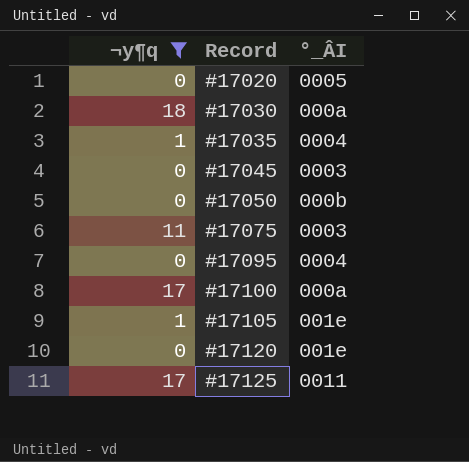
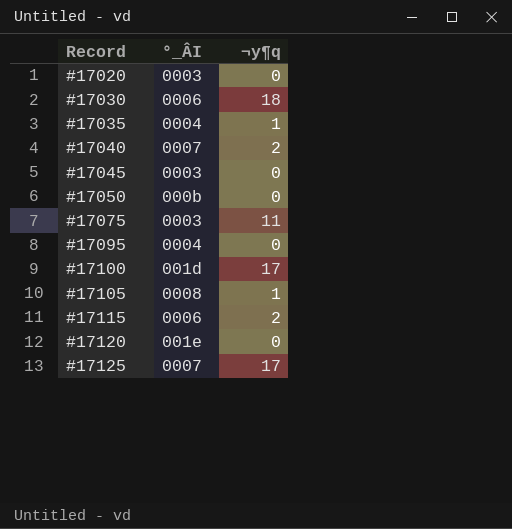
filter: ¬y¶q != 2 -> none
column ¬y¶q | position: 1 -> 3
#17020 | °_ÂI: 0005 -> 0003
#17030 | °_ÂI: 000a -> 0006
#17100 | °_ÂI: 000a -> 001d
#17105 | °_ÂI: 001e -> 0008
#17125 | °_ÂI: 0011 -> 0007

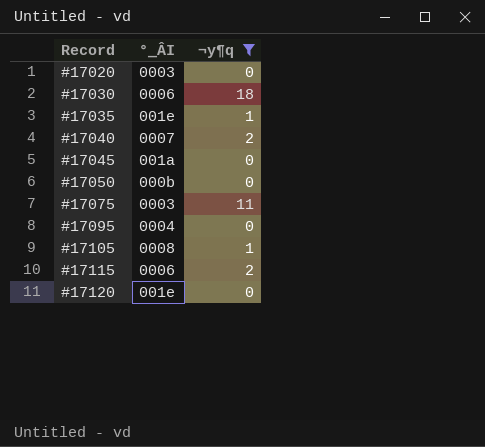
filter: none -> ¬y¶q != 17
#17035 | °_ÂI: 0004 -> 001e
#17045 | °_ÂI: 0003 -> 001a

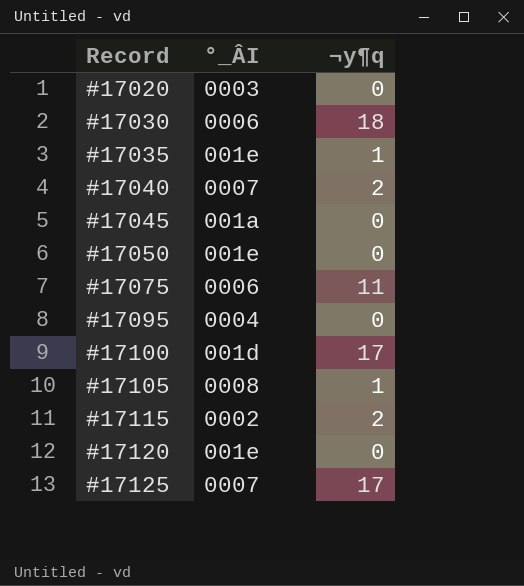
filter: ¬y¶q != 17 -> none
#17050 | °_ÂI: 000b -> 001e
#17075 | °_ÂI: 0003 -> 0006
#17115 | °_ÂI: 0006 -> 0002

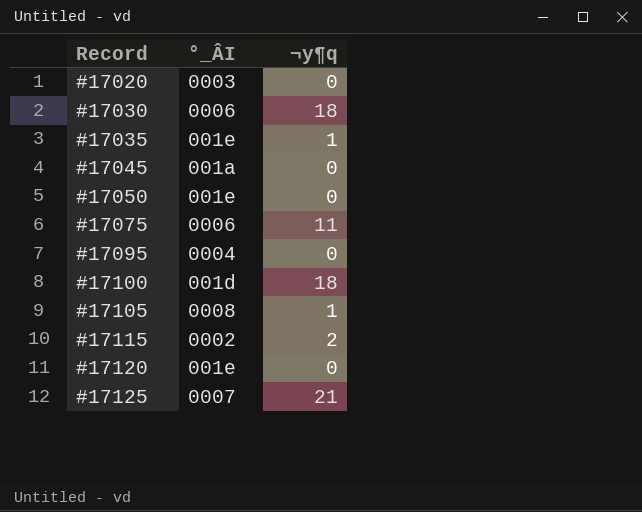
row #17040: 0007 | 2 -> none
#17100 | ¬y¶q: 17 -> 18
#17125 | ¬y¶q: 17 -> 21

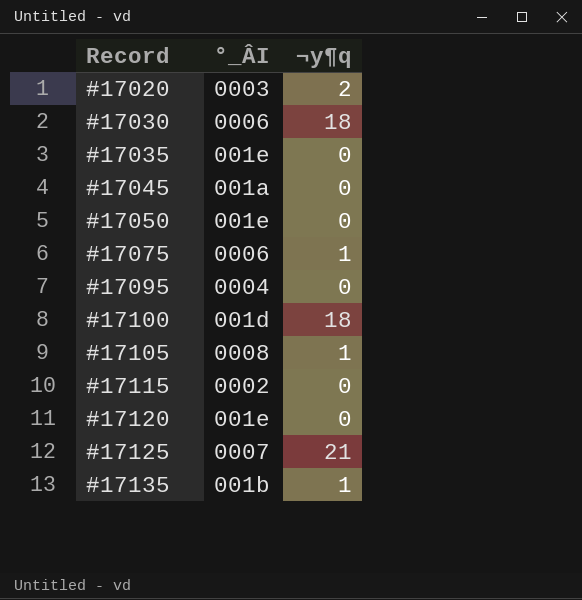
#17020 | ¬y¶q: 0 -> 2
#17035 | ¬y¶q: 1 -> 0
#17075 | ¬y¶q: 11 -> 1
#17115 | ¬y¶q: 2 -> 0
row #17135: none -> 001b | 1

